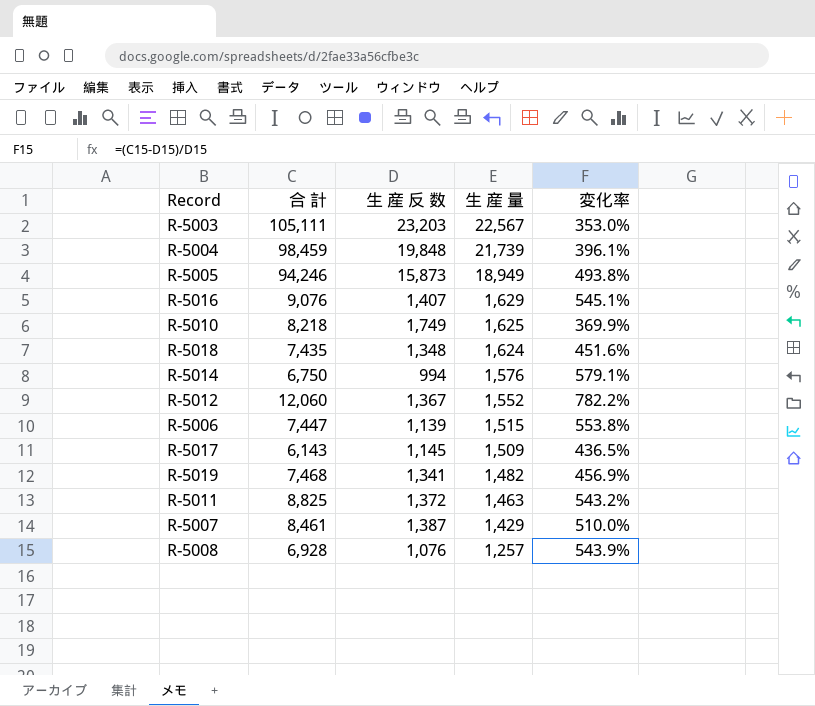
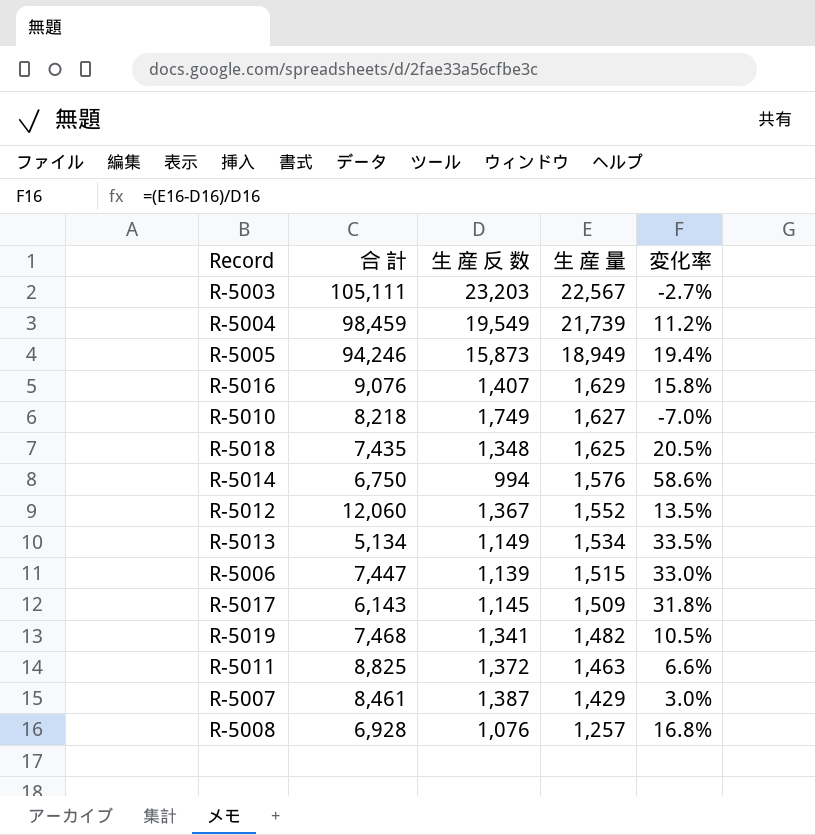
column 変化率 | formula: ([合 計] - [生 産 反 数]) / [生 産 反 数] -> ([生 産 量] - [生 産 反 数]) / [生 産 反 数]
R-5004 | 生 産 反 数: 19,848 -> 19,549
R-5010 | 生 産 量: 1,625 -> 1,627
R-5018 | 生 産 量: 1,624 -> 1,625
row R-5013: none -> 5,134 | 1,149 | 1,534 | 33.5%

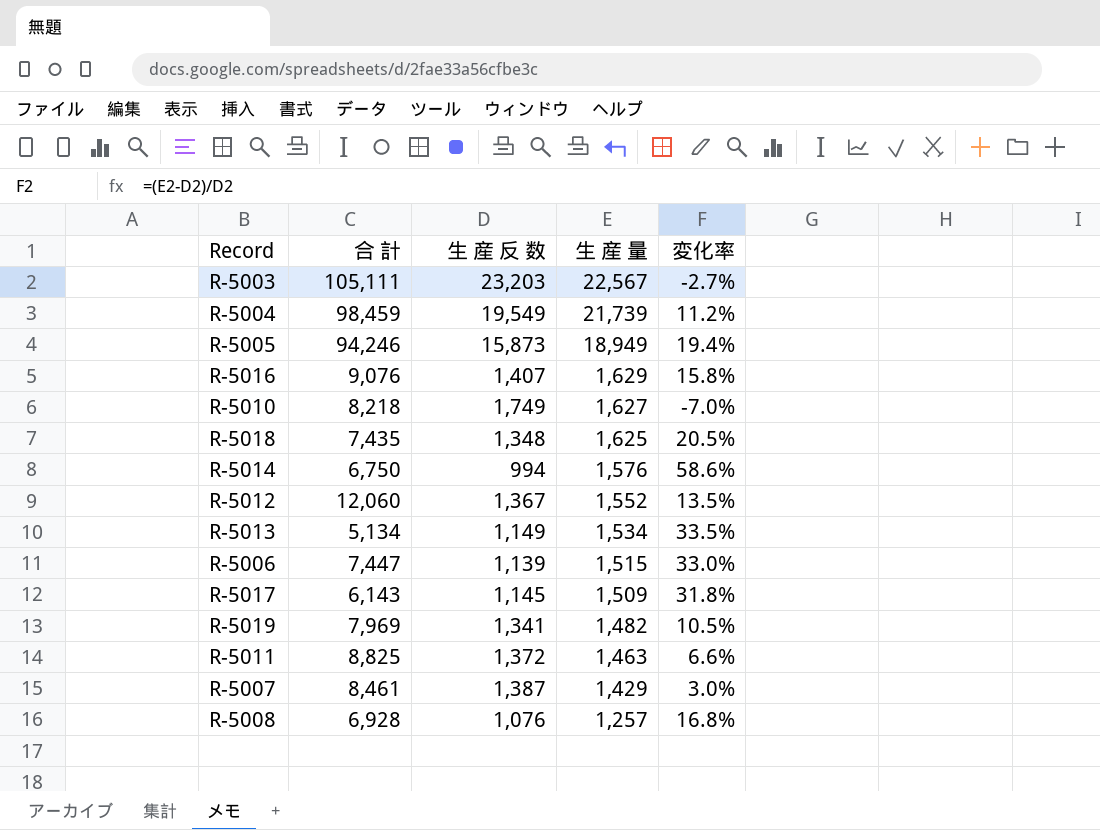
R-5019 | 合 計: 7,468 -> 7,969

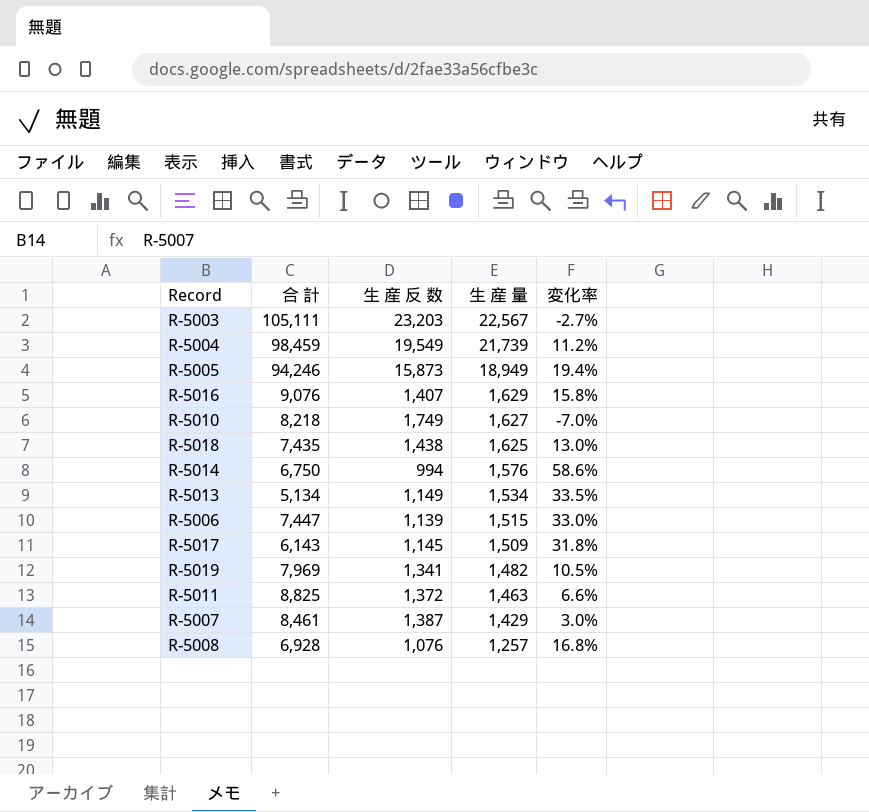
row R-5012: 12,060 | 1,367 | 1,552 | 13.5% -> none
R-5018 | 生 産 反 数: 1,348 -> 1,438
R-5018 | 変化率: 20.5% -> 13.0%

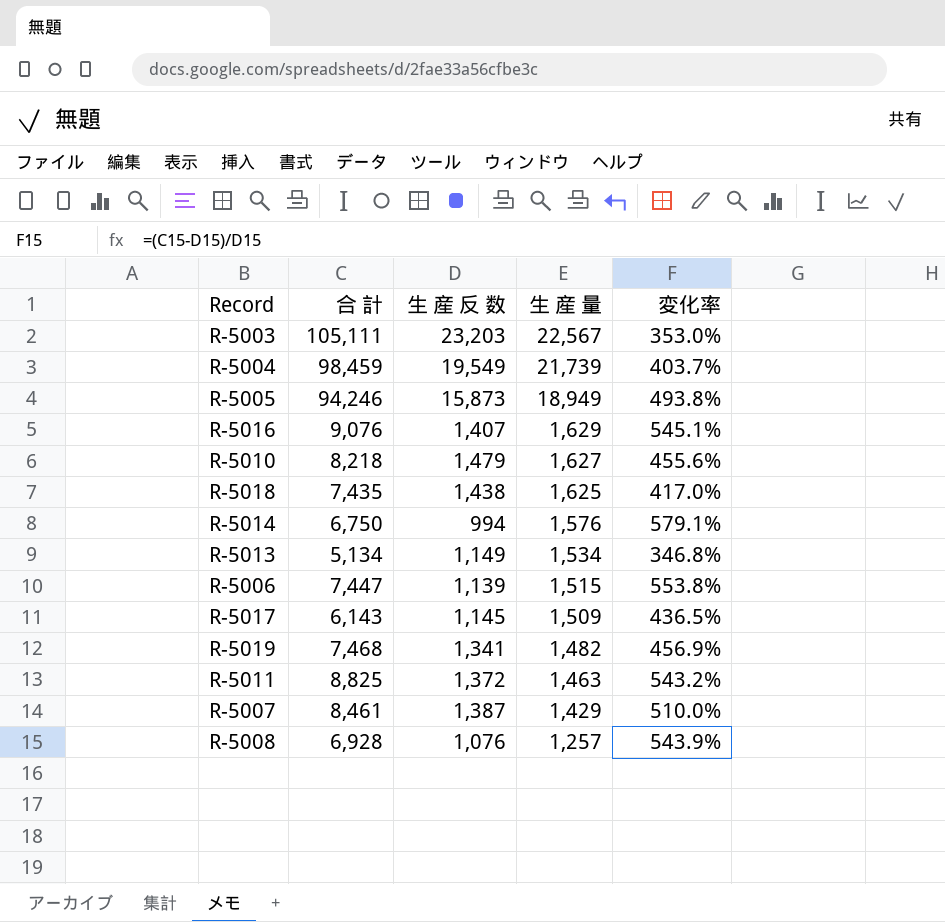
column 変化率 | formula: ([生 産 量] - [生 産 反 数]) / [生 産 反 数] -> ([合 計] - [生 産 反 数]) / [生 産 反 数]
R-5010 | 生 産 反 数: 1,749 -> 1,479
R-5019 | 合 計: 7,969 -> 7,468

